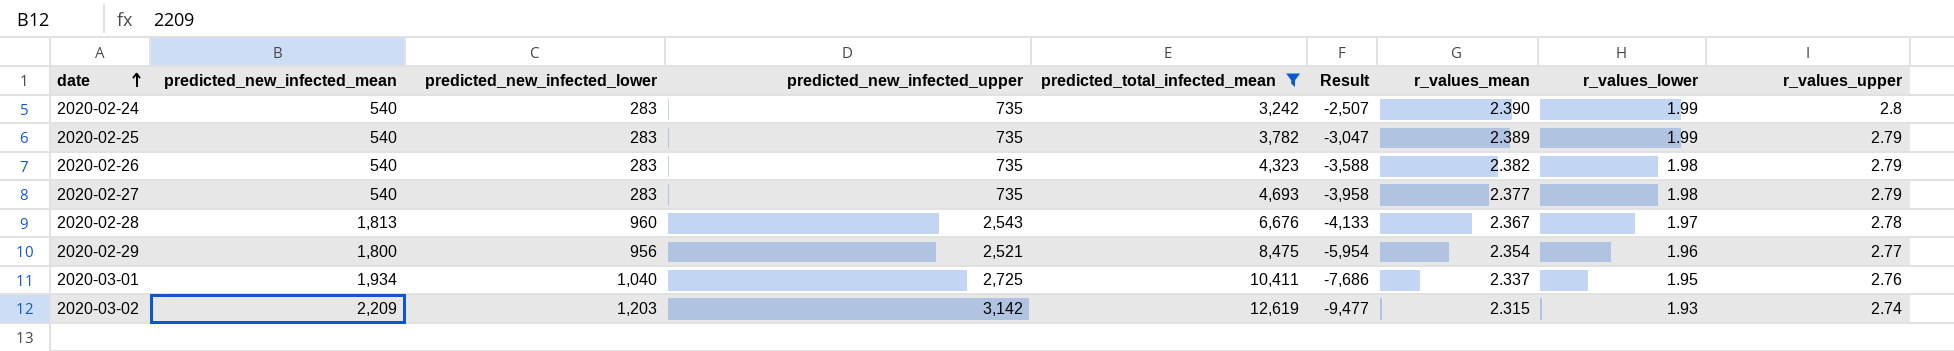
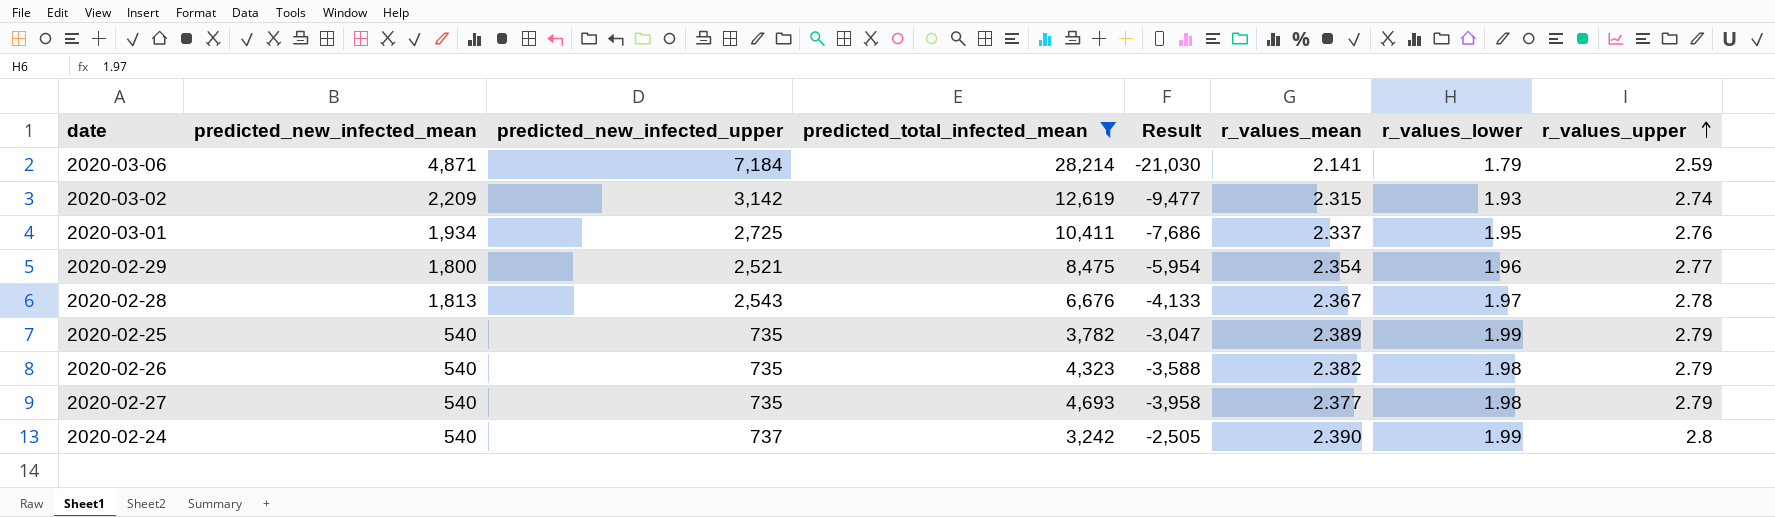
row order: date ascending -> r_values_upper ascending
column predicted_new_infected_lower | position: 3 -> none
row 2020-03-06: none -> 4,871 | 7,184 | 28,214 | -21,030 | 2.141 | 1.79 | 2.59
2020-02-24 | predicted_new_infected_upper: 735 -> 737
2020-02-24 | Result: -2,507 -> -2,505

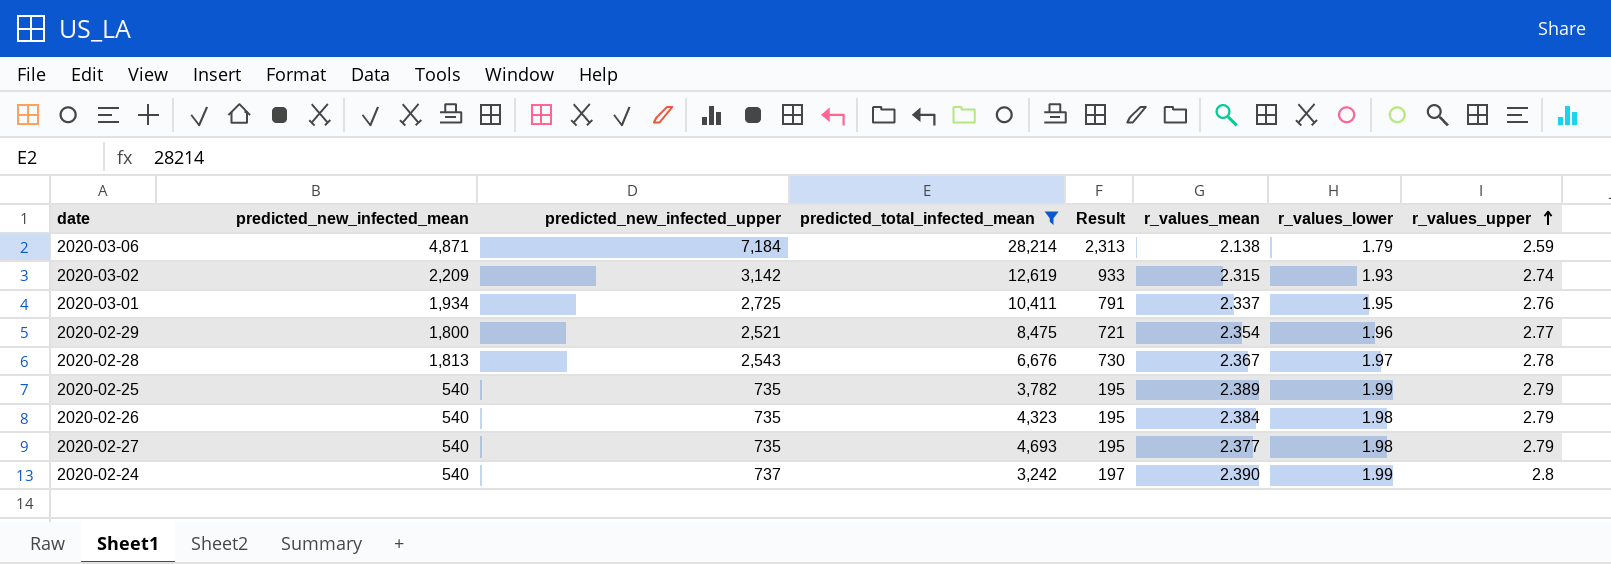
column Result | formula: [predicted_new_infected_upper] - [predicted_total_infected_mean] -> [predicted_new_infected_upper] - [predicted_new_infected_mean]
2020-03-06 | r_values_mean: 2.141 -> 2.138
2020-02-26 | r_values_mean: 2.382 -> 2.384

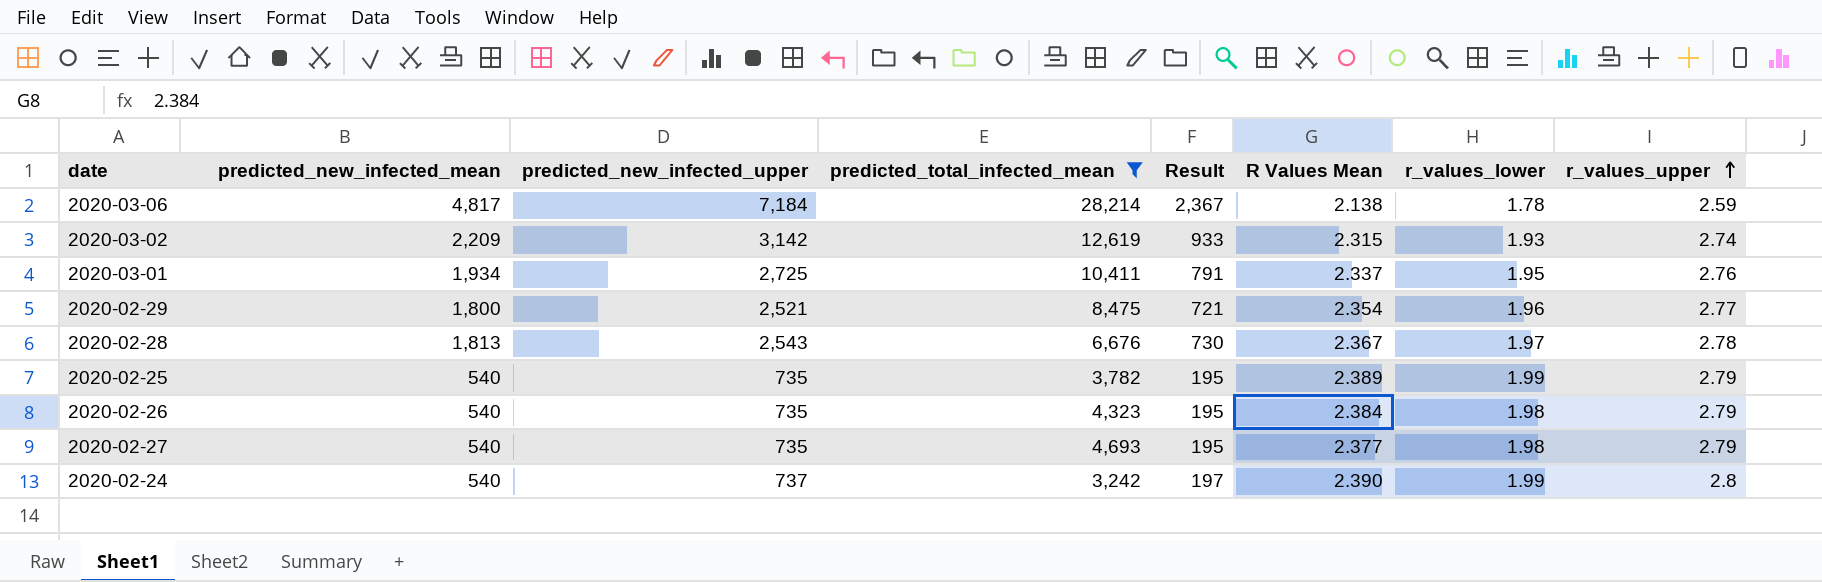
column name: r_values_mean -> R Values Mean
2020-03-06 | predicted_new_infected_mean: 4,871 -> 4,817
2020-03-06 | Result: 2,313 -> 2,367
2020-03-06 | r_values_lower: 1.79 -> 1.78

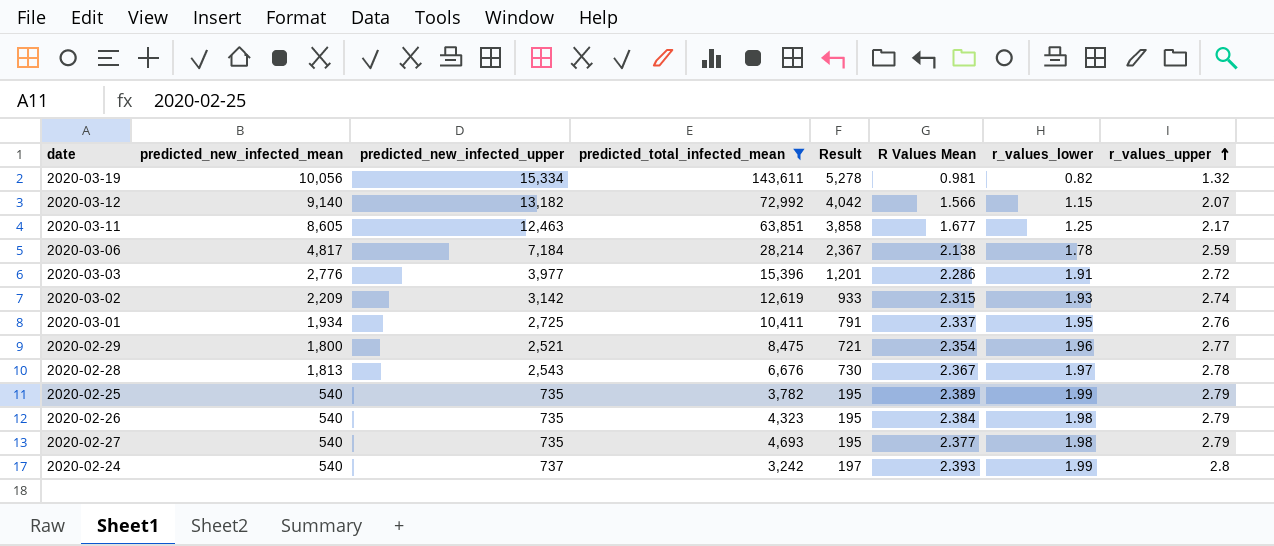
row 2020-03-19: none -> 10,056 | 15,334 | 143,611 | 5,278 | 0.981 | 0.82 | 1.32
row 2020-03-12: none -> 9,140 | 13,182 | 72,992 | 4,042 | 1.566 | 1.15 | 2.07
row 2020-03-11: none -> 8,605 | 12,463 | 63,851 | 3,858 | 1.677 | 1.25 | 2.17
row 2020-03-03: none -> 2,776 | 3,977 | 15,396 | 1,201 | 2.286 | 1.91 | 2.72
2020-02-24 | R Values Mean: 2.390 -> 2.393

